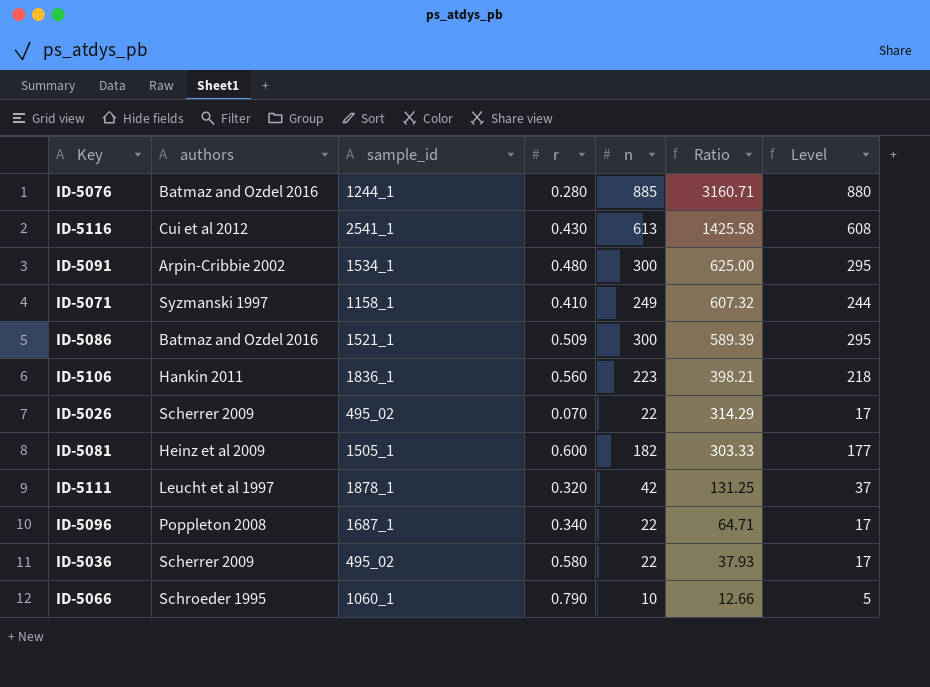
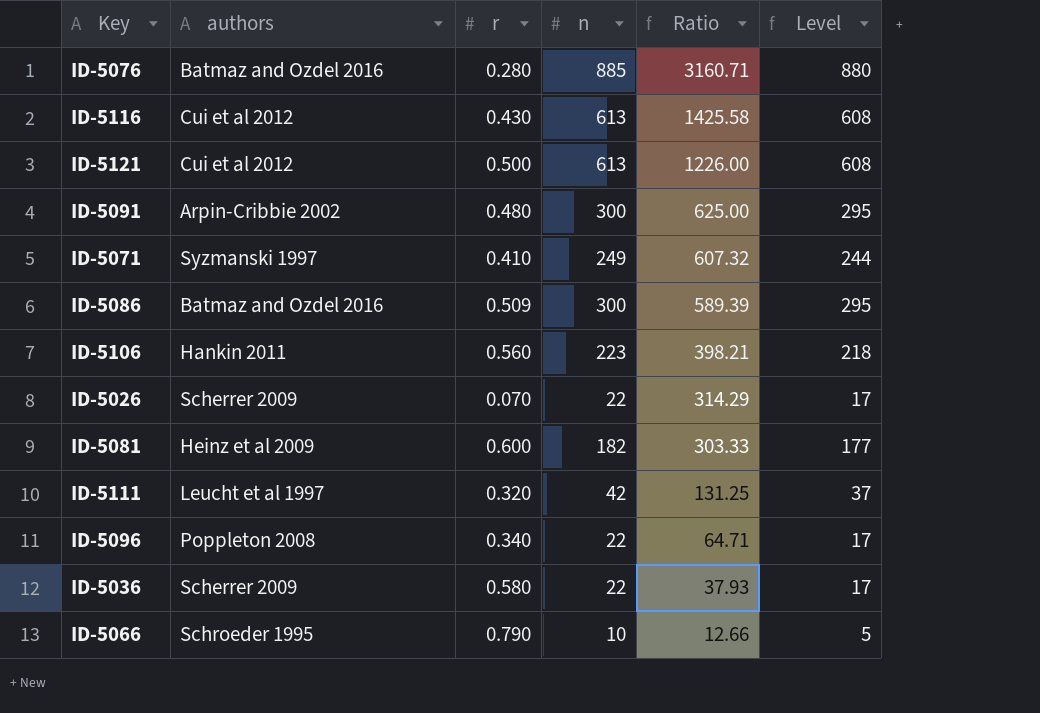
column sample_id | position: 3 -> none
row ID-5121: none -> Cui et al 2012 | 0.500 | 613 | 1226.00 | 608

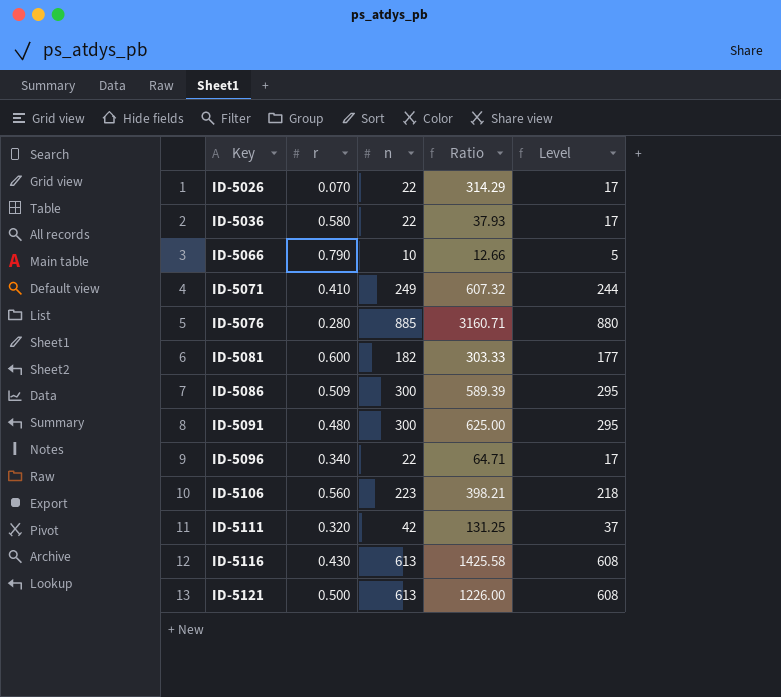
row order: Ratio descending -> Key ascending
column authors | position: 2 -> none

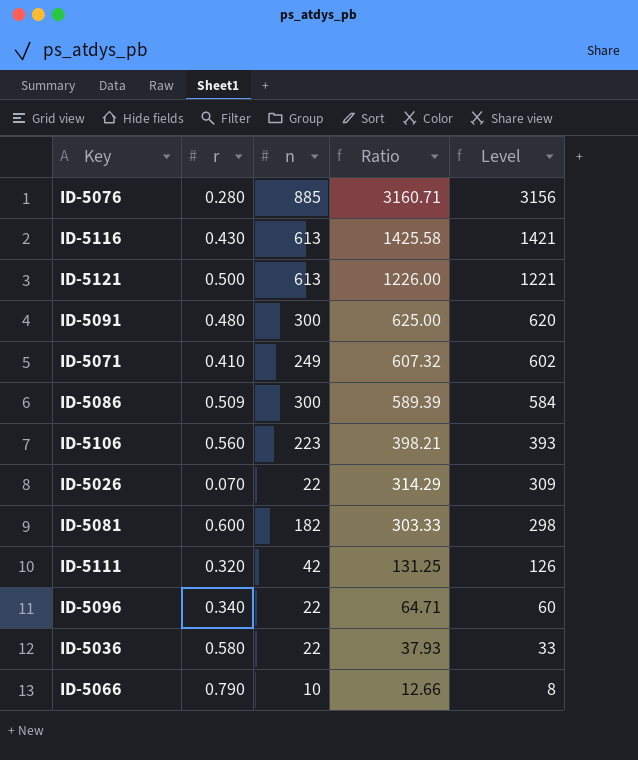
row order: Key ascending -> Ratio descending
column Level | formula: [n] - 5 -> [Ratio] - 5

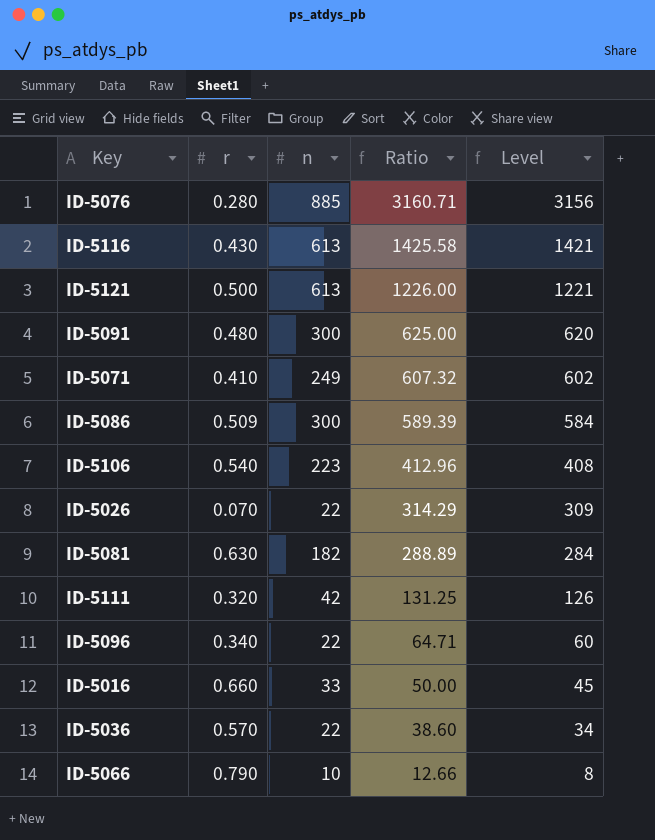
ID-5106 | r: 0.560 -> 0.540
ID-5106 | Ratio: 398.21 -> 412.96
ID-5106 | Level: 393 -> 408
ID-5081 | r: 0.600 -> 0.630
ID-5081 | Ratio: 303.33 -> 288.89
ID-5081 | Level: 298 -> 284
row ID-5016: none -> 0.660 | 33 | 50.00 | 45
ID-5036 | r: 0.580 -> 0.570
ID-5036 | Ratio: 37.93 -> 38.60
ID-5036 | Level: 33 -> 34

